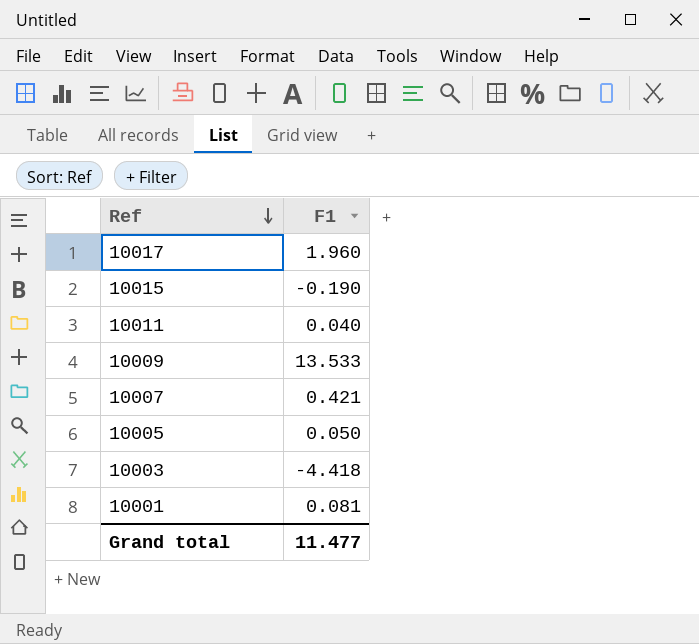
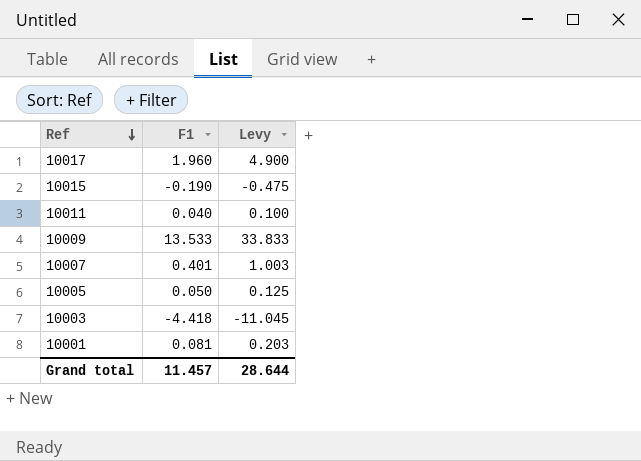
column Levy | formula: none -> [F1] * 2.5
10007 | F1: 0.421 -> 0.401
Grand total | F1: 11.477 -> 11.457

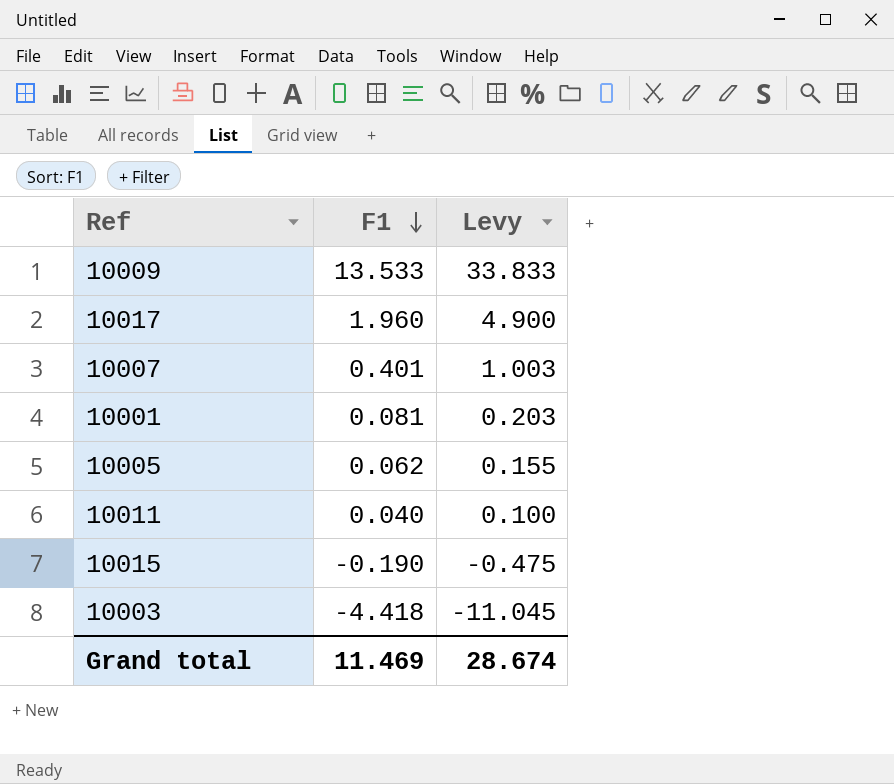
row order: Ref descending -> F1 descending
10005 | F1: 0.050 -> 0.062
10005 | Levy: 0.125 -> 0.155
Grand total | F1: 11.457 -> 11.469
Grand total | Levy: 28.644 -> 28.674

